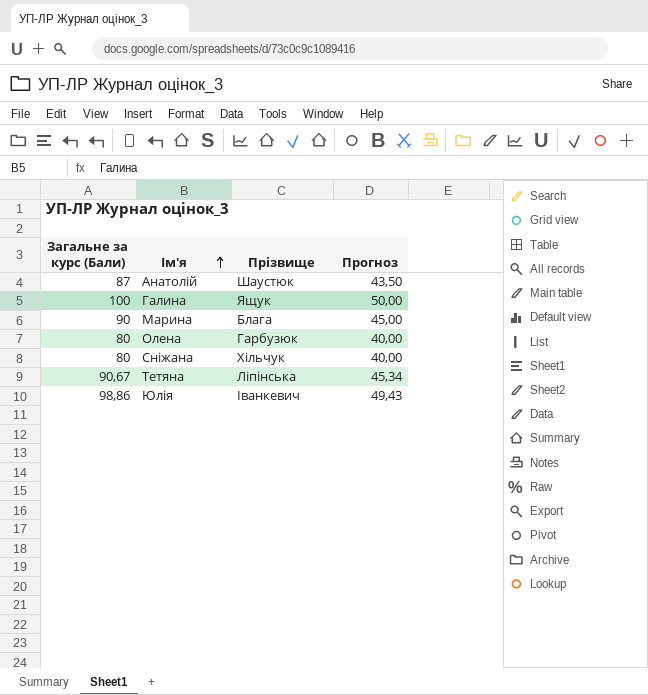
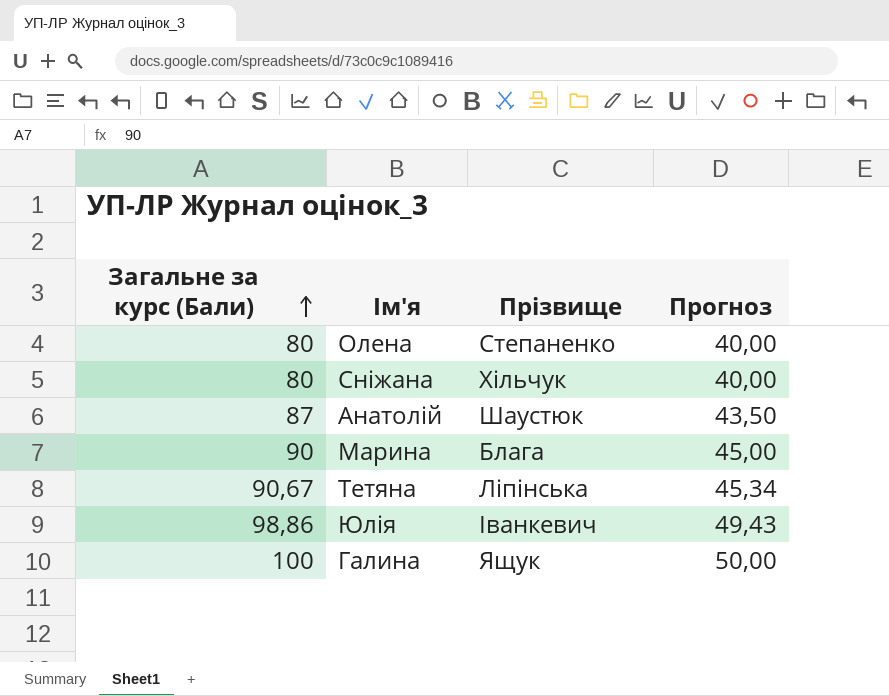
row order: Ім'я ascending -> Загальне за курс (Бали) ascending
Олена | Прізвище: Гарбузюк -> Степаненко

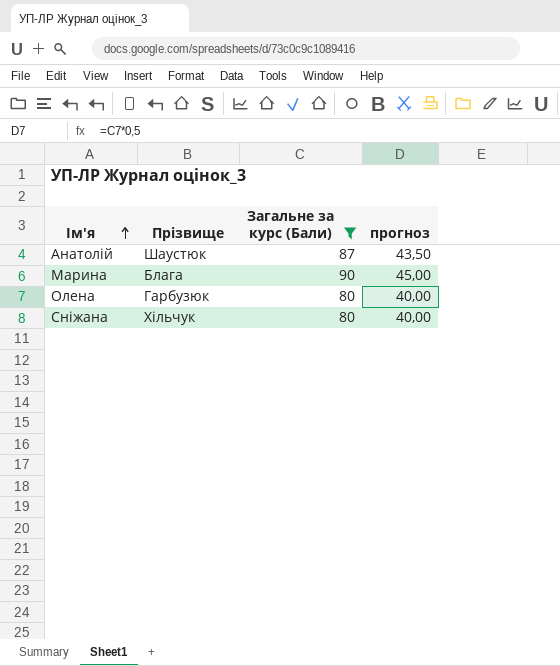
filter: none -> Загальне за курс (Бали) <= 90
row order: Загальне за курс (Бали) ascending -> Ім'я ascending
column Загальне за курс (Бали) | position: 1 -> 3
column name: Прогноз -> прогноз
Олена | Прізвище: Степаненко -> Гарбузюк

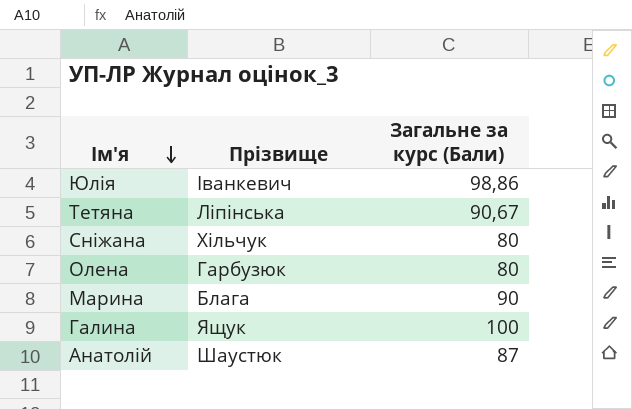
filter: Загальне за курс (Бали) <= 90 -> none
row order: Ім'я ascending -> Ім'я descending
column прогноз | formula: [Загальне за курс (Бали)] * 0,5 -> none

